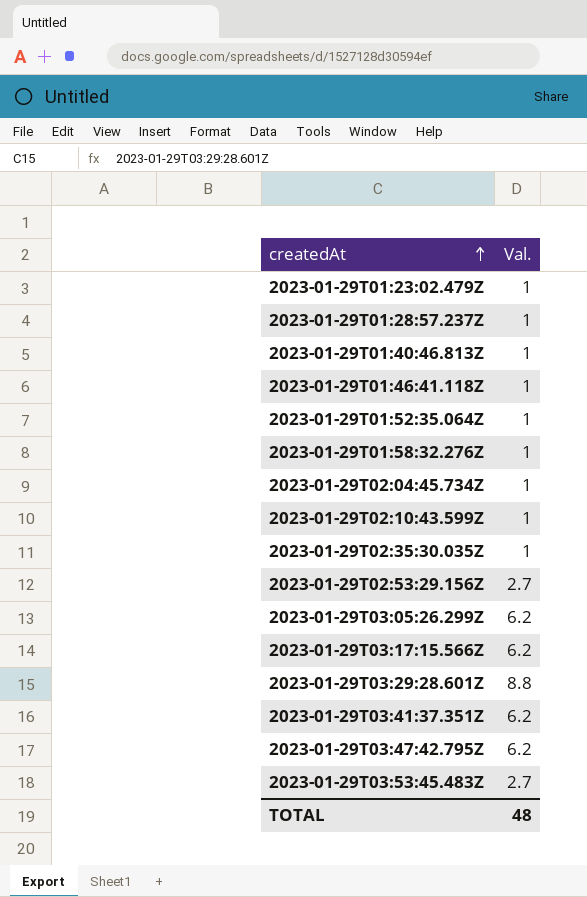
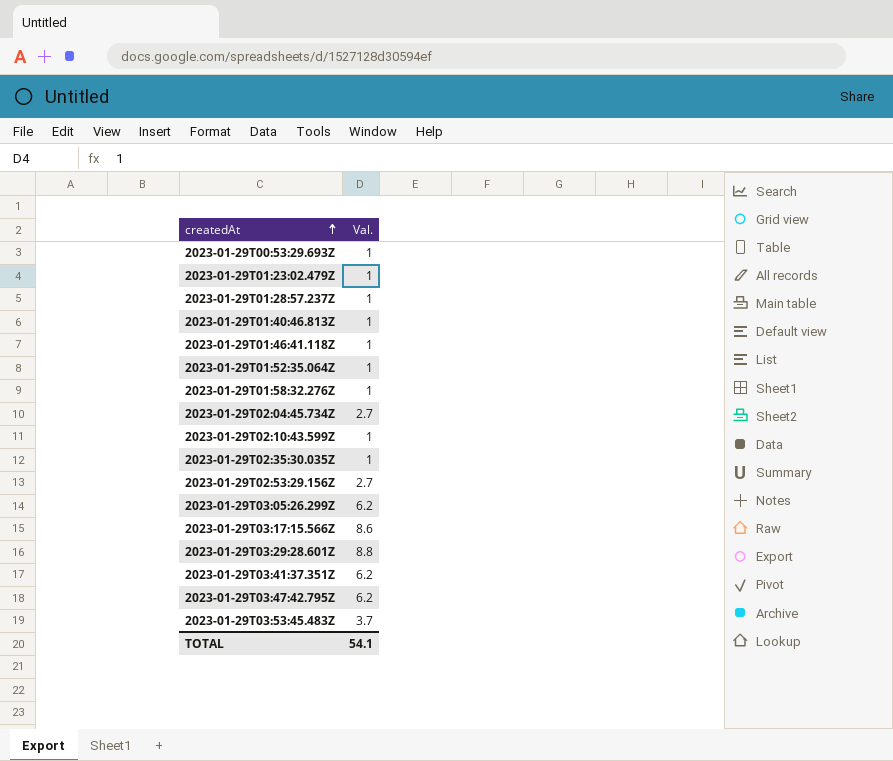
row 2023-01-29T00:53:29.693Z: none -> 1
2023-01-29T02:04:45.734Z | Val.: 1 -> 2.7
2023-01-29T03:17:15.566Z | Val.: 6.2 -> 8.6
2023-01-29T03:53:45.483Z | Val.: 2.7 -> 3.7
TOTAL | Val.: 48 -> 54.1

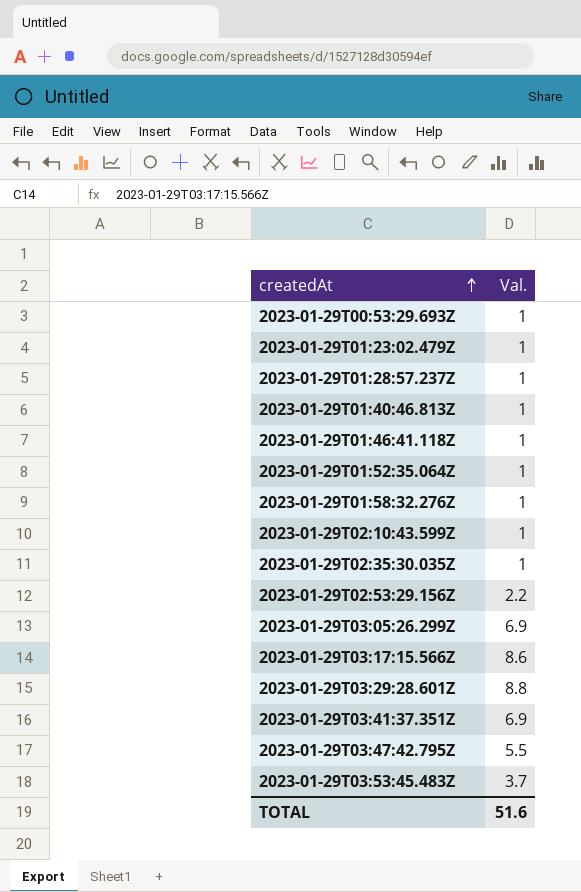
row 2023-01-29T02:04:45.734Z: 2.7 -> none
2023-01-29T02:53:29.156Z | Val.: 2.7 -> 2.2
2023-01-29T03:05:26.299Z | Val.: 6.2 -> 6.9
2023-01-29T03:41:37.351Z | Val.: 6.2 -> 6.9
2023-01-29T03:47:42.795Z | Val.: 6.2 -> 5.5
TOTAL | Val.: 54.1 -> 51.6

